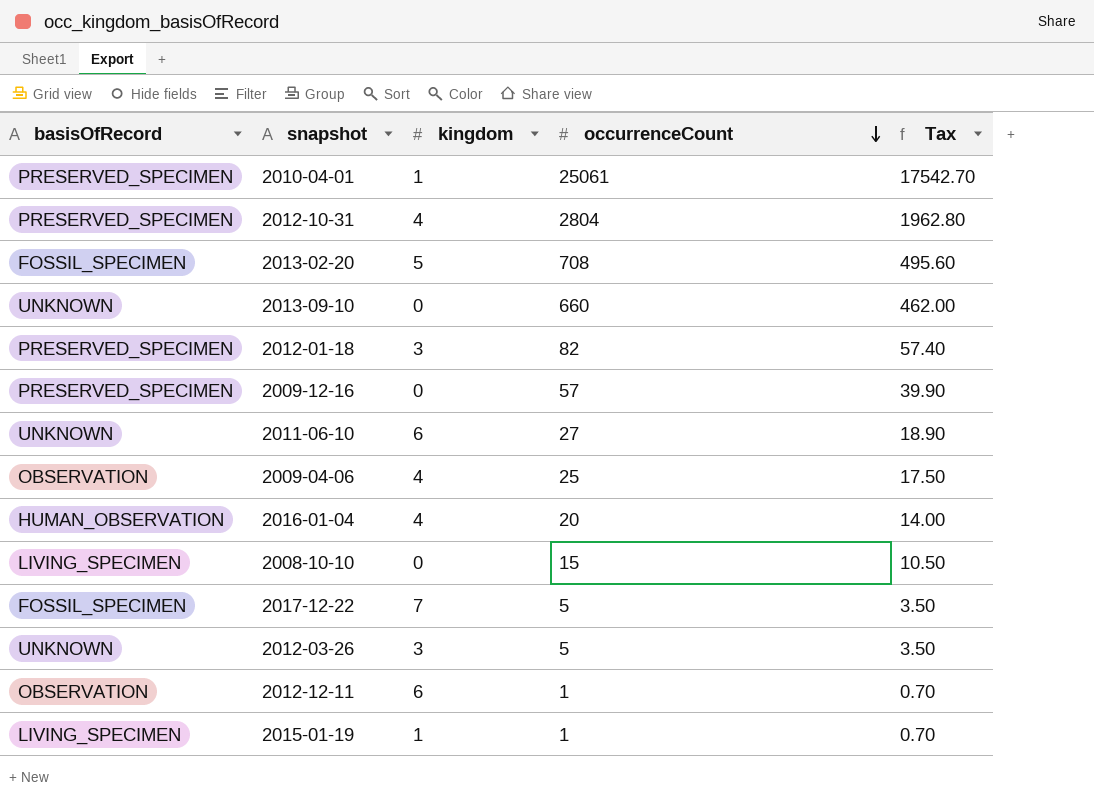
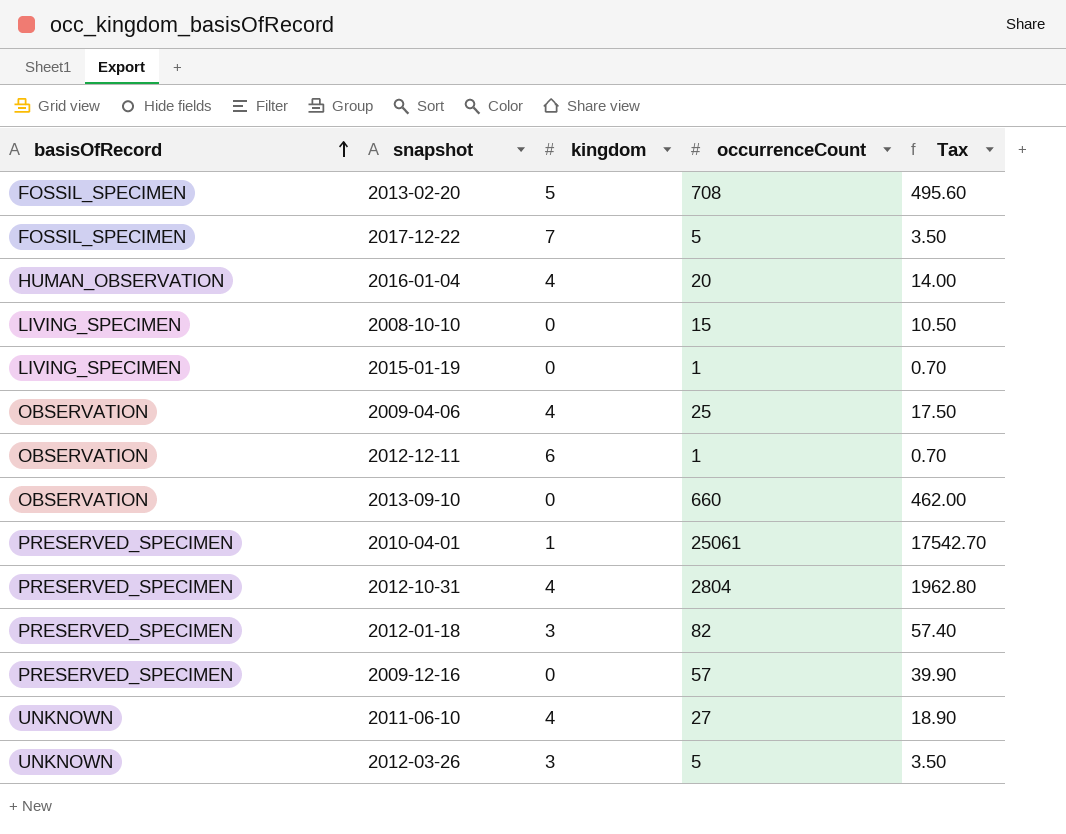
row order: occurrenceCount descending -> basisOfRecord ascending
2015-01-19 | kingdom: 1 -> 0
2013-09-10 | basisOfRecord: UNKNOWN -> OBSERVATION
2011-06-10 | kingdom: 6 -> 4

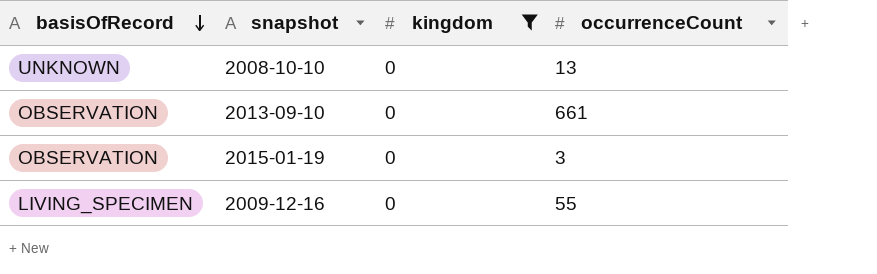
filter: none -> kingdom = 0
row order: basisOfRecord ascending -> basisOfRecord descending
column Tax | formula: [occurrenceCount] * 0.7 -> none
2008-10-10 | basisOfRecord: LIVING_SPECIMEN -> UNKNOWN
2008-10-10 | occurrenceCount: 15 -> 13
2013-09-10 | occurrenceCount: 660 -> 661
2015-01-19 | basisOfRecord: LIVING_SPECIMEN -> OBSERVATION
2015-01-19 | occurrenceCount: 1 -> 3
2009-12-16 | basisOfRecord: PRESERVED_SPECIMEN -> LIVING_SPECIMEN
2009-12-16 | occurrenceCount: 57 -> 55

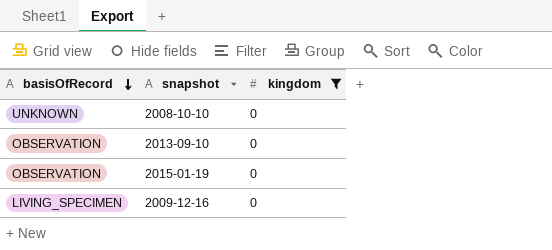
column occurrenceCount | position: 4 -> none

